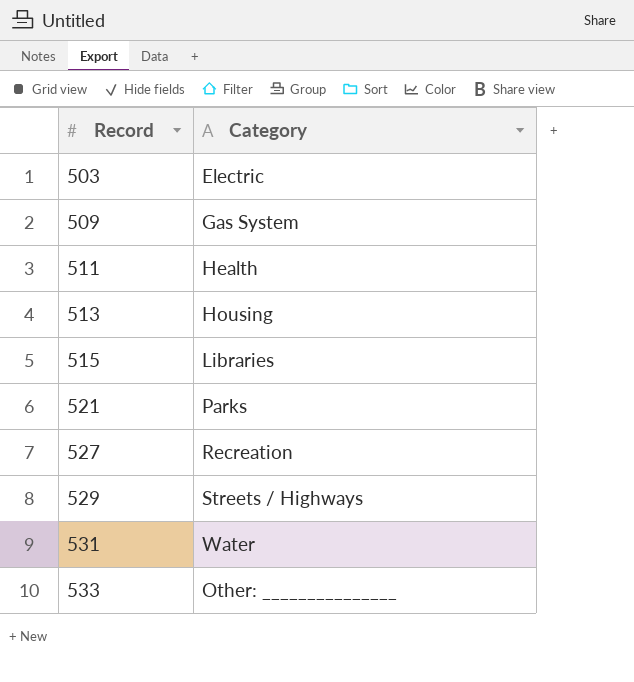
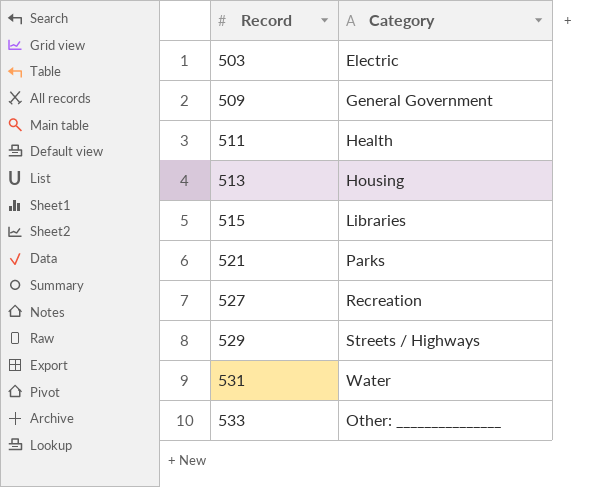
509 | Category: Gas System -> General Government

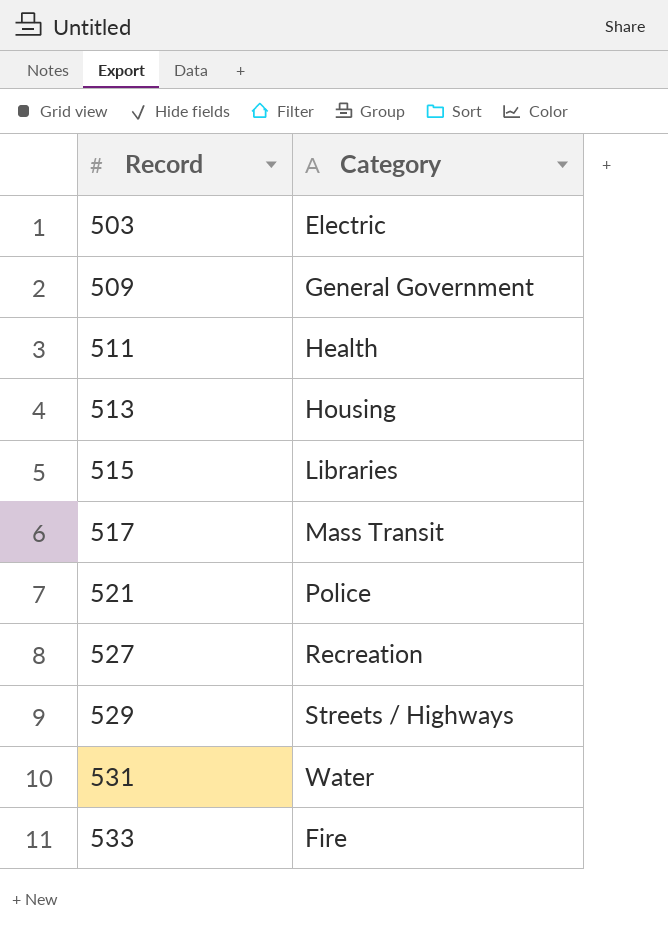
row 517: none -> Mass Transit
521 | Category: Parks -> Police
533 | Category: Other: _______________ -> Fire

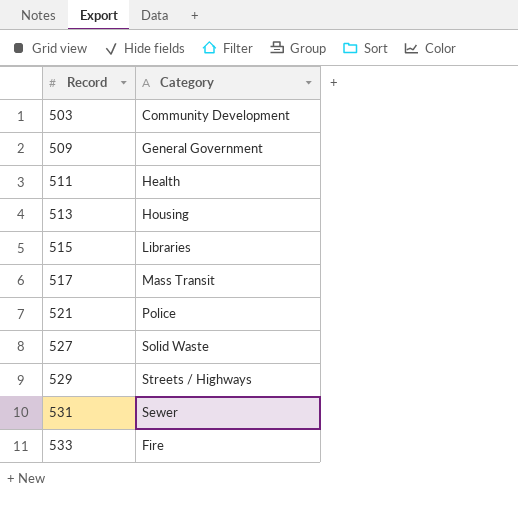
503 | Category: Electric -> Community Development
527 | Category: Recreation -> Solid Waste
531 | Category: Water -> Sewer

